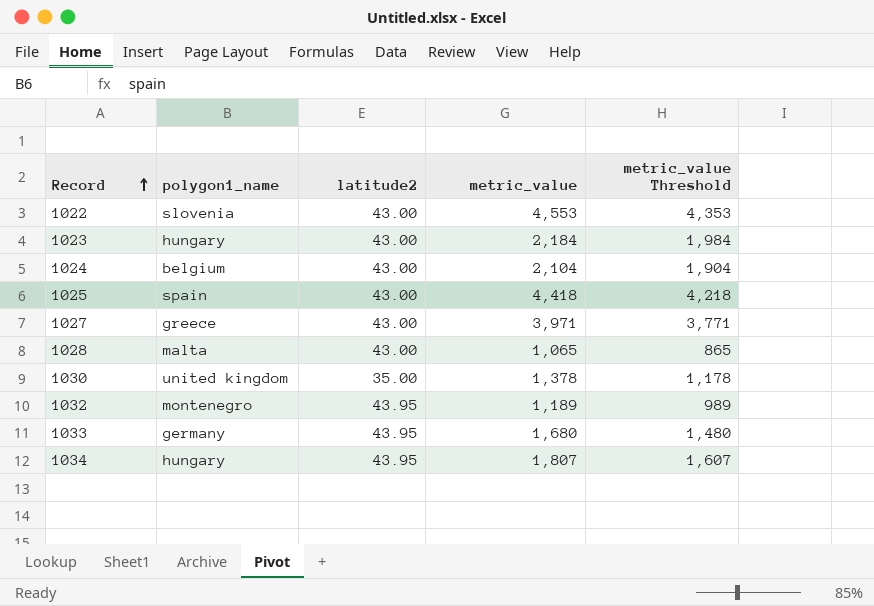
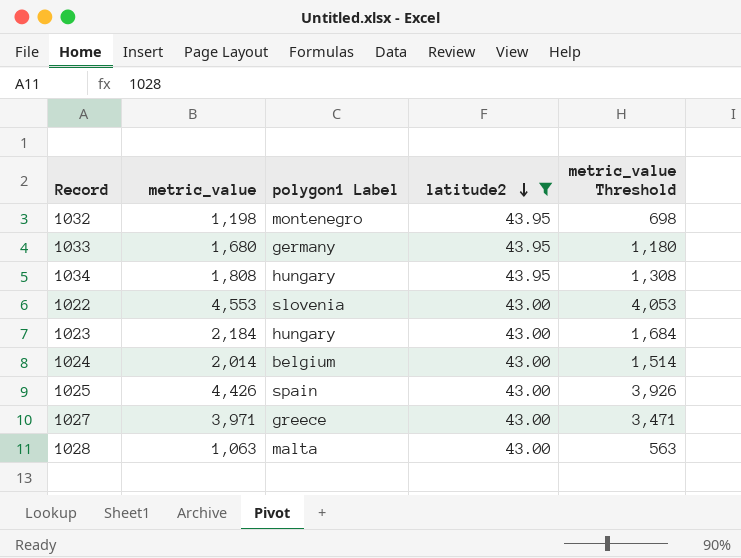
filter: none -> latitude2 != 35.00
row order: Record ascending -> latitude2 descending
column metric_value | position: 4 -> 2
column name: polygon1_name -> polygon1 Label
column metric_value Threshold | formula: [metric_value] - 200 -> [metric_value] - 500
1032 | metric_value: 1,189 -> 1,198
1034 | metric_value: 1,807 -> 1,808
1024 | metric_value: 2,104 -> 2,014
1025 | metric_value: 4,418 -> 4,426
1028 | metric_value: 1,065 -> 1,063

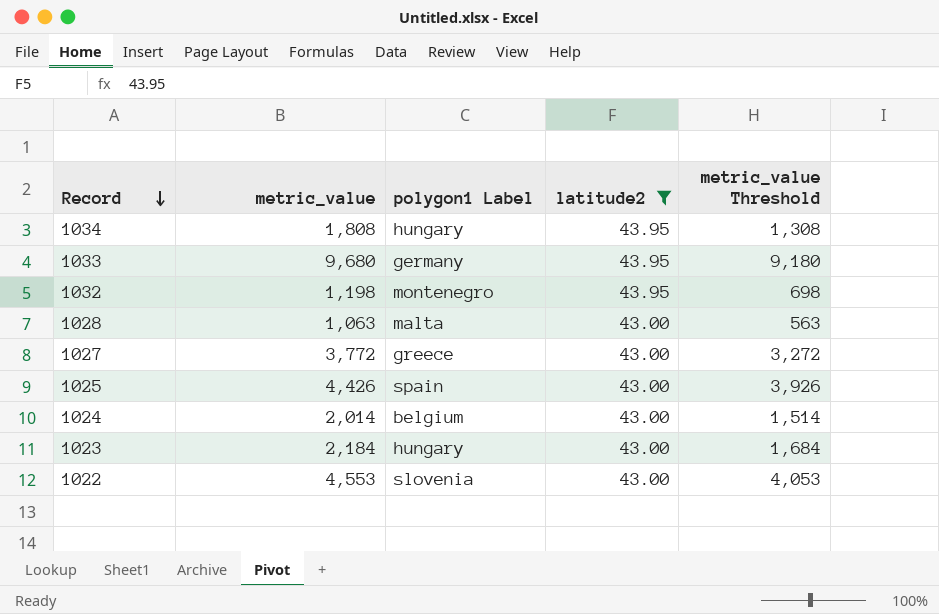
row order: latitude2 descending -> Record descending
1033 | metric_value: 1,680 -> 9,680
1033 | metric_value Threshold: 1,180 -> 9,180
1027 | metric_value: 3,971 -> 3,772
1027 | metric_value Threshold: 3,471 -> 3,272

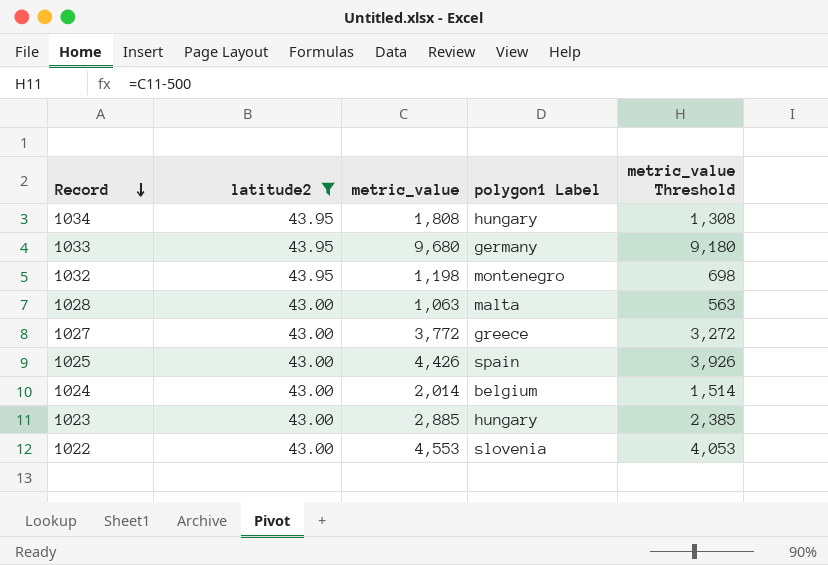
column latitude2 | position: 4 -> 2
1023 | metric_value: 2,184 -> 2,885
1023 | metric_value Threshold: 1,684 -> 2,385

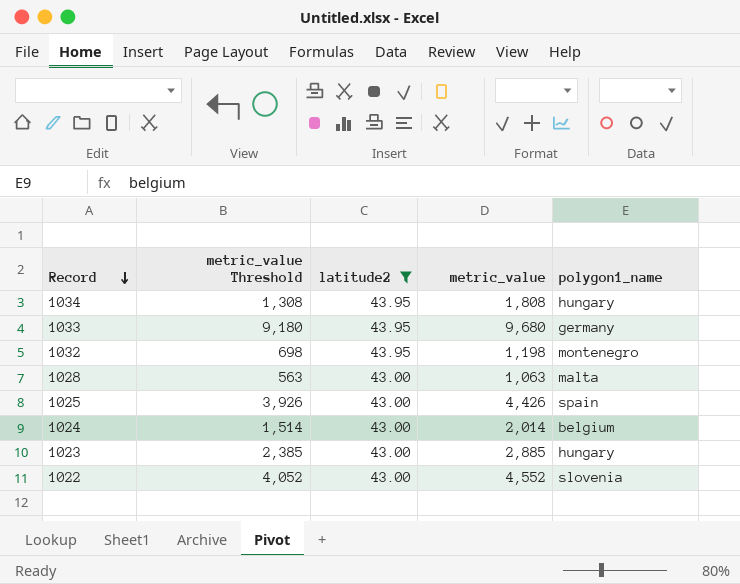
column metric_value Threshold | position: 5 -> 2
column name: polygon1 Label -> polygon1_name
row 1027: 43.00 | 3,772 | greece | 3,272 -> none
1022 | metric_value Threshold: 4,053 -> 4,052
1022 | metric_value: 4,553 -> 4,552

